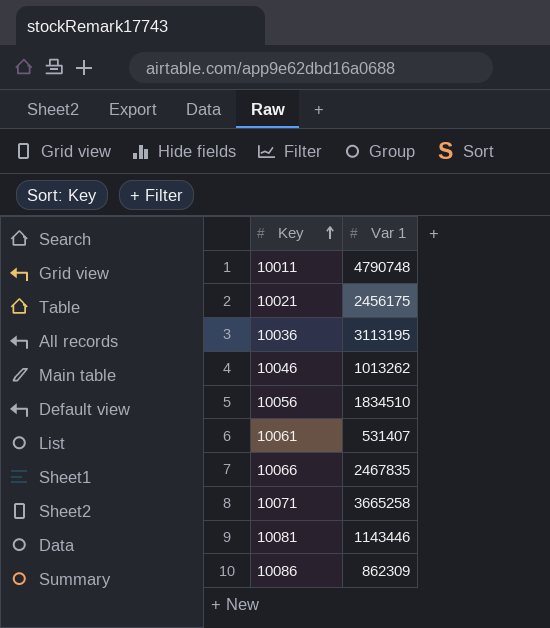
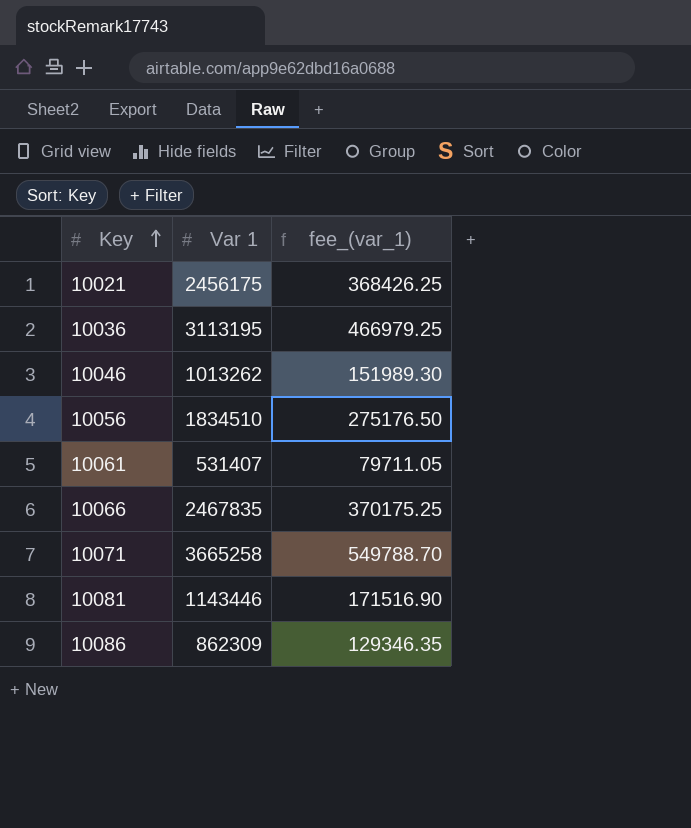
column fee_(var_1) | formula: none -> [Var 1] * 0.15
row 10011: 4790748 -> none

